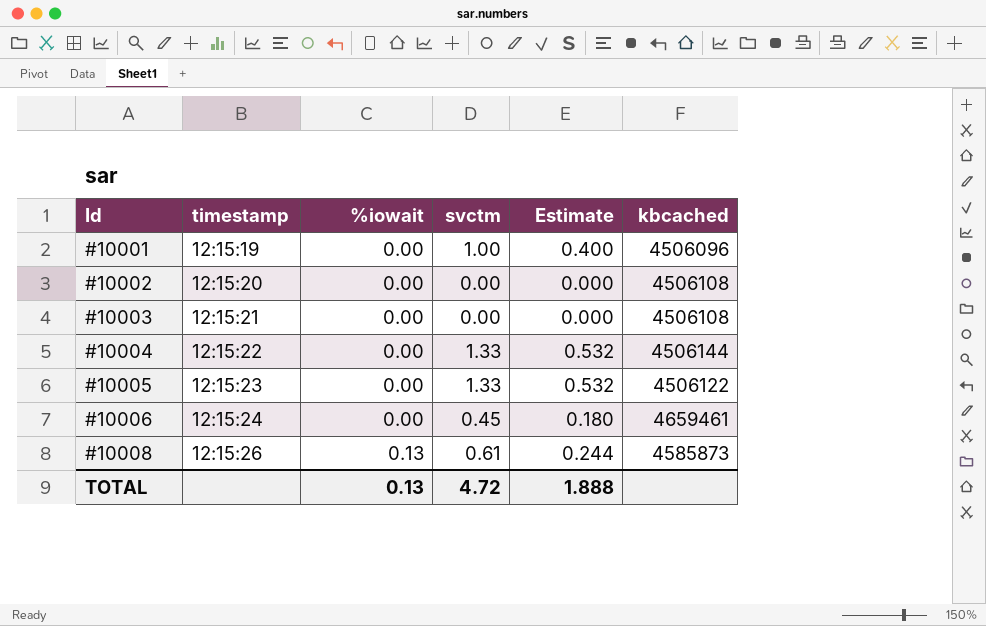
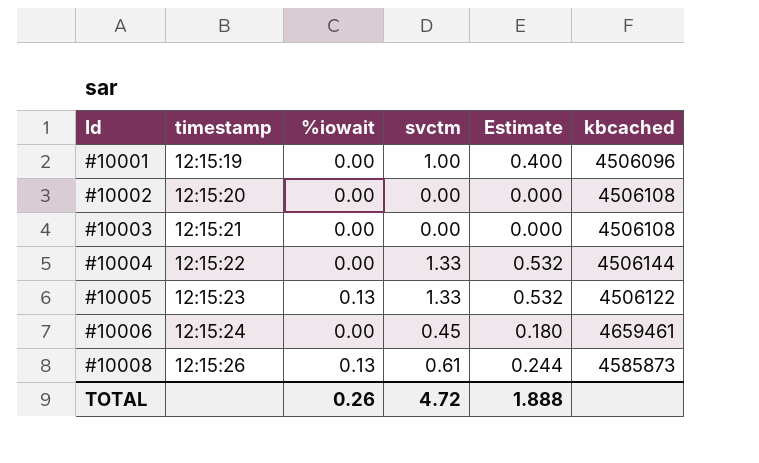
#10005 | %iowait: 0.00 -> 0.13
TOTAL | %iowait: 0.13 -> 0.26

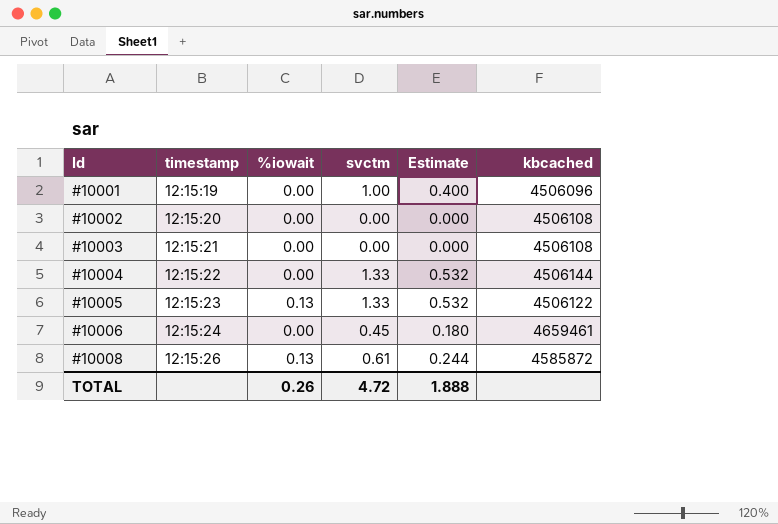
#10008 | kbcached: 4585873 -> 4585872

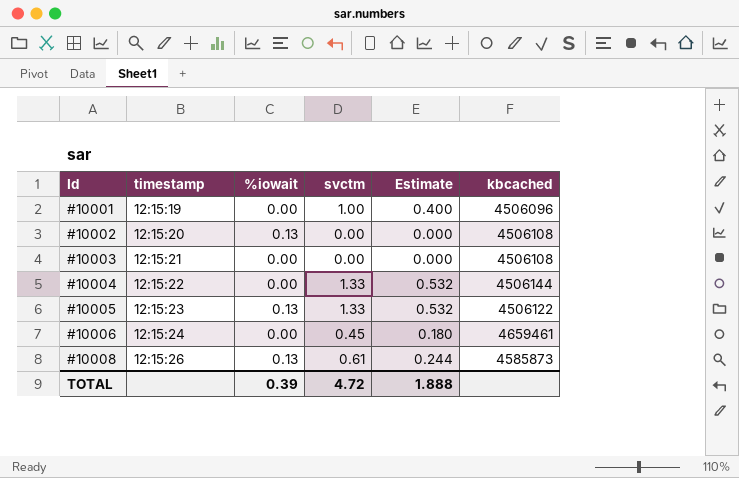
#10002 | %iowait: 0.00 -> 0.13
#10008 | kbcached: 4585872 -> 4585873
TOTAL | %iowait: 0.26 -> 0.39

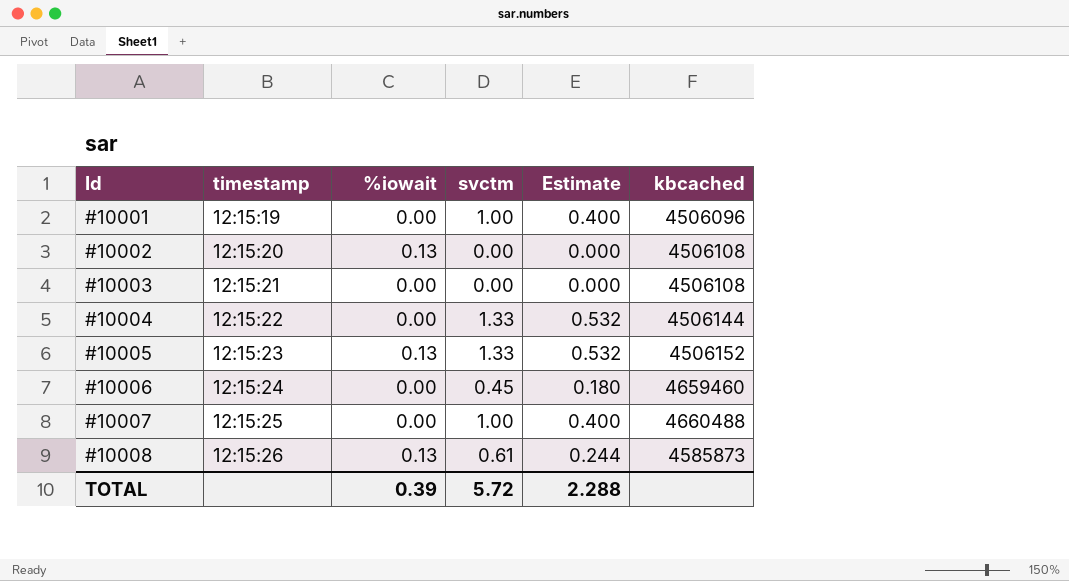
#10005 | kbcached: 4506122 -> 4506152
#10006 | kbcached: 4659461 -> 4659460
row #10007: none -> 12:15:25 | 0.00 | 1.00 | 0.400 | 4660488
TOTAL | svctm: 4.72 -> 5.72
TOTAL | Estimate: 1.888 -> 2.288

